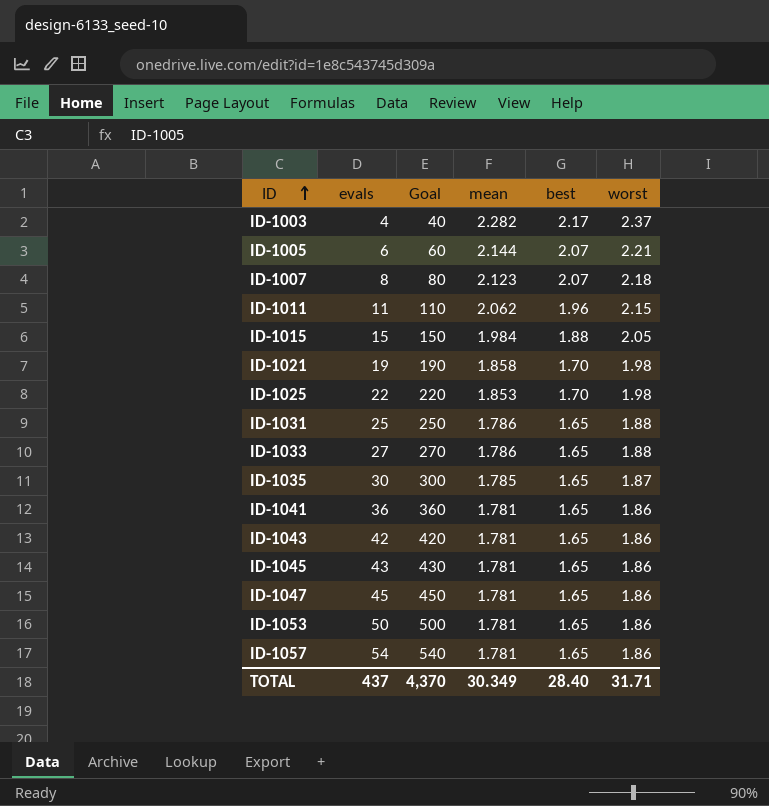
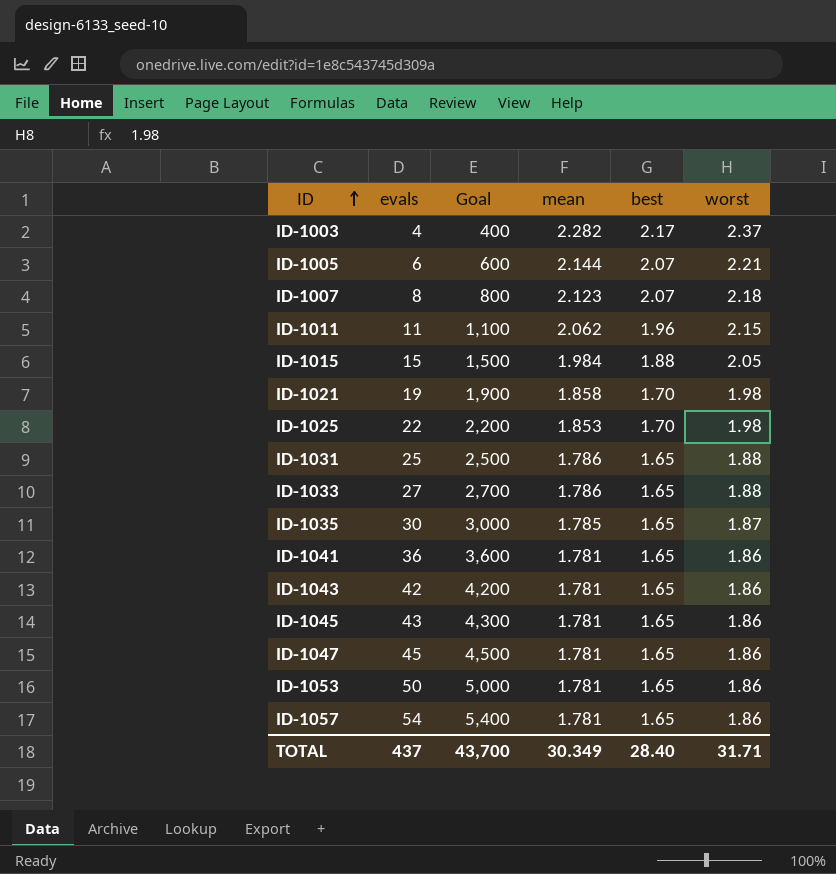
column Goal | formula: [evals] * 10 -> [evals] * 100
TOTAL | Goal: 4,370 -> 43,700

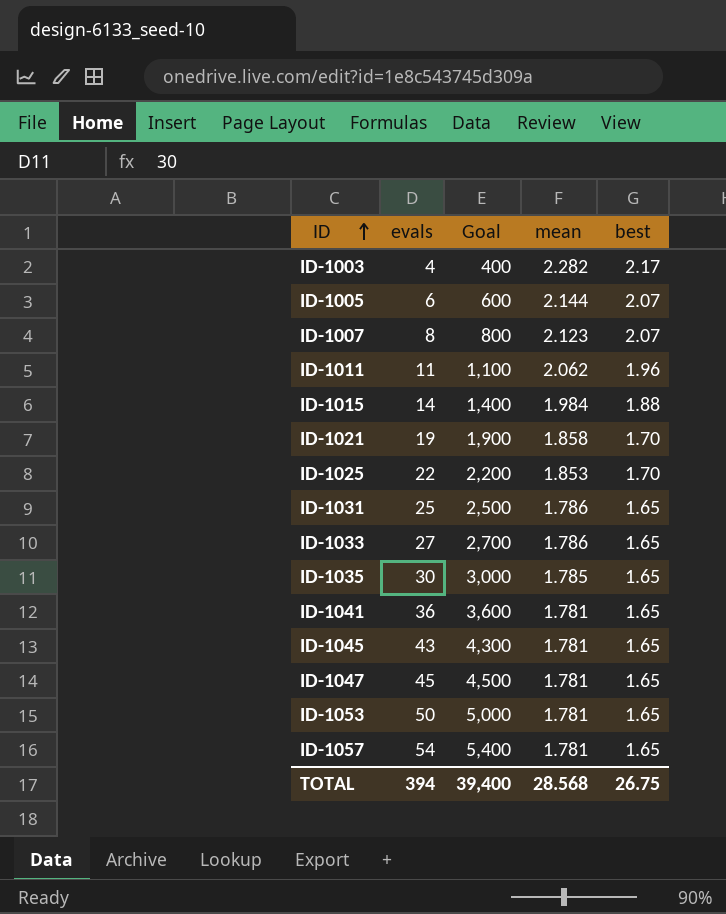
column worst | position: 6 -> none
row ID-1043: 42 | 4,200 | 1.781 | 1.65 | 1.86 -> none
ID-1015 | evals: 15 -> 14
ID-1015 | Goal: 1,500 -> 1,400
TOTAL | evals: 437 -> 394
TOTAL | Goal: 43,700 -> 39,400
TOTAL | mean: 30.349 -> 28.568
TOTAL | best: 28.40 -> 26.75

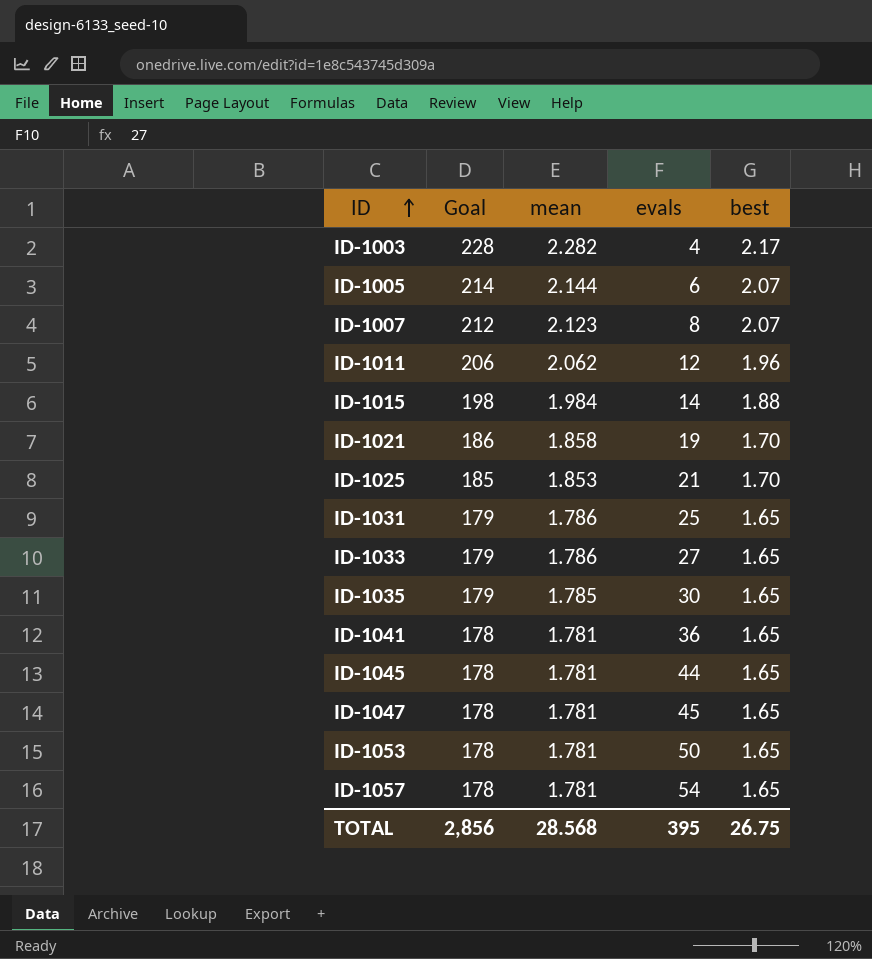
column Goal | formula: [evals] * 100 -> [mean] * 100
column evals | position: 2 -> 4
ID-1011 | evals: 11 -> 12
ID-1025 | evals: 22 -> 21
ID-1045 | evals: 43 -> 44
TOTAL | Goal: 39,400 -> 2,856
TOTAL | evals: 394 -> 395

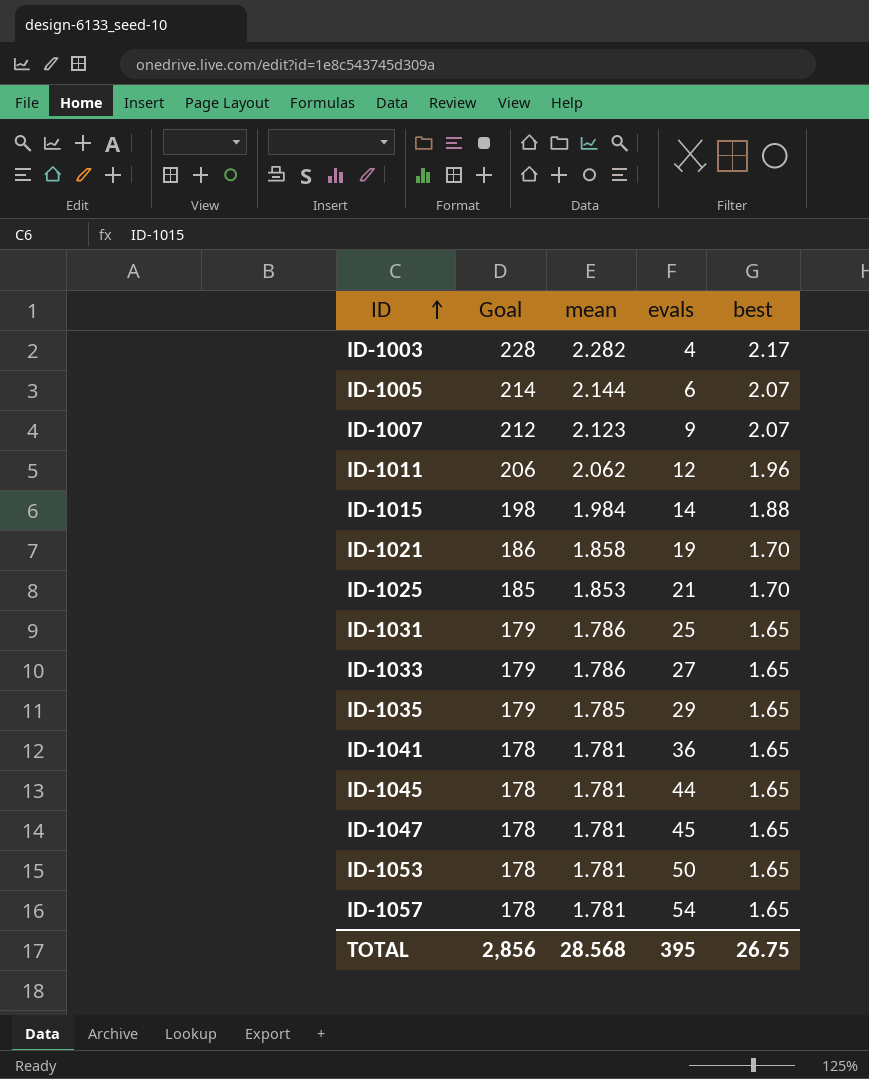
ID-1007 | evals: 8 -> 9
ID-1035 | evals: 30 -> 29

